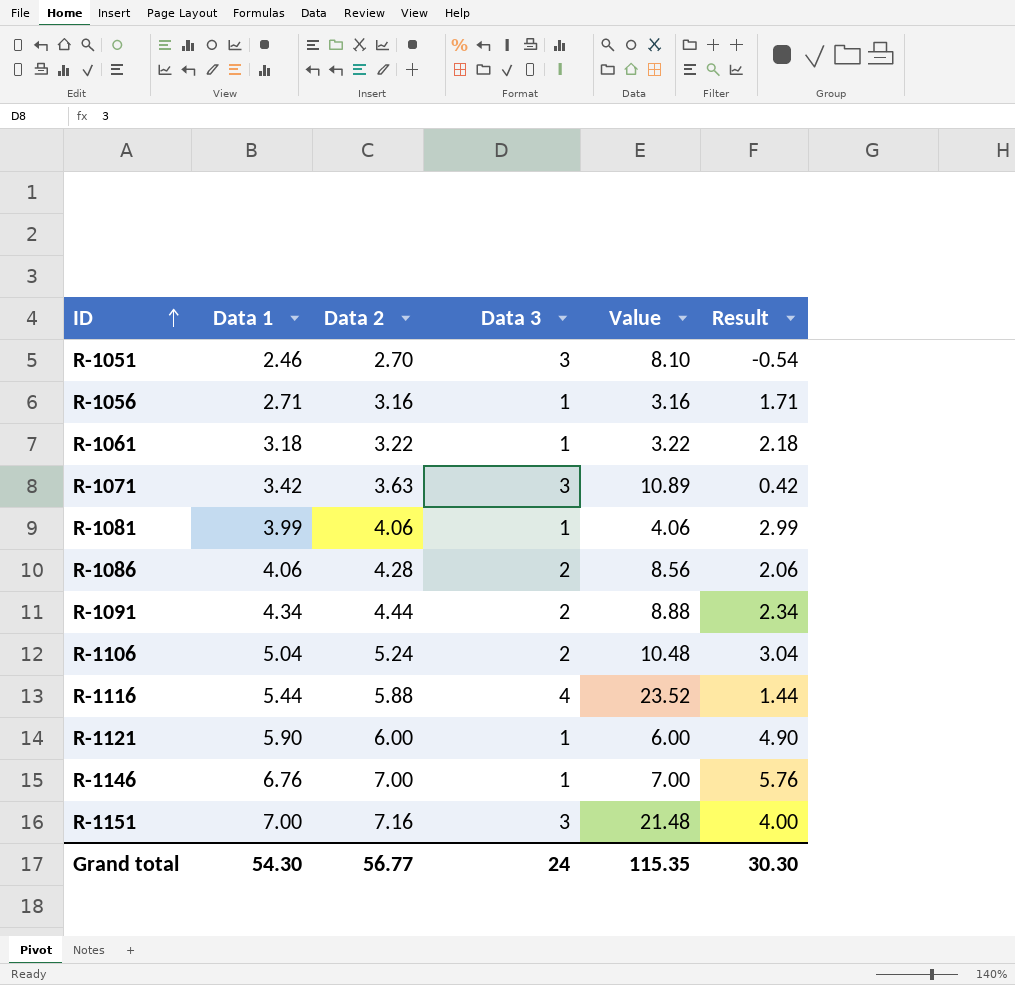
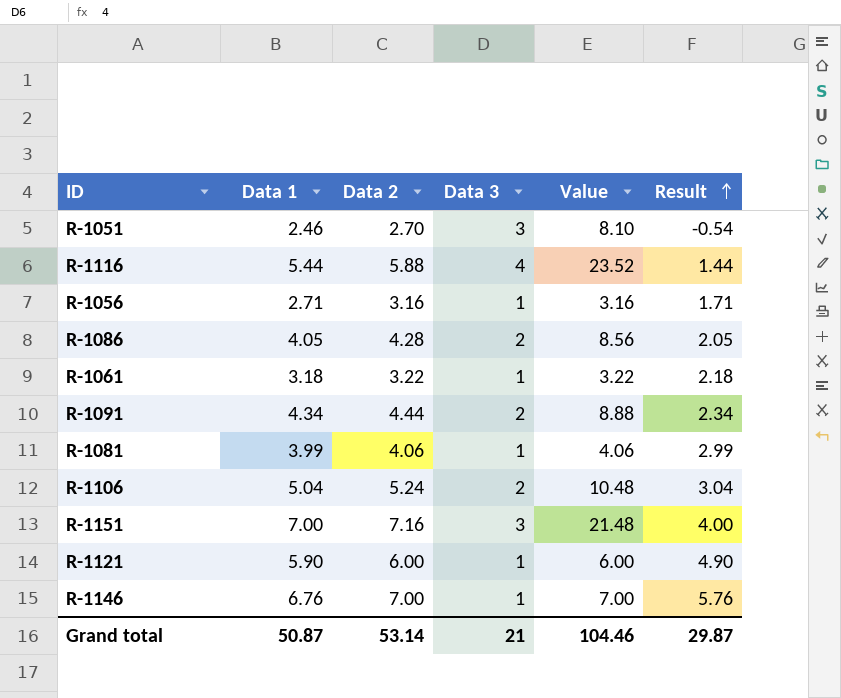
row order: ID ascending -> Result ascending
row R-1071: 3.42 | 3.63 | 3 | 10.89 | 0.42 -> none
R-1086 | Data 1: 4.06 -> 4.05
R-1086 | Result: 2.06 -> 2.05
Grand total | Data 1: 54.30 -> 50.87
Grand total | Data 2: 56.77 -> 53.14
Grand total | Data 3: 24 -> 21
Grand total | Value: 115.35 -> 104.46
Grand total | Result: 30.30 -> 29.87

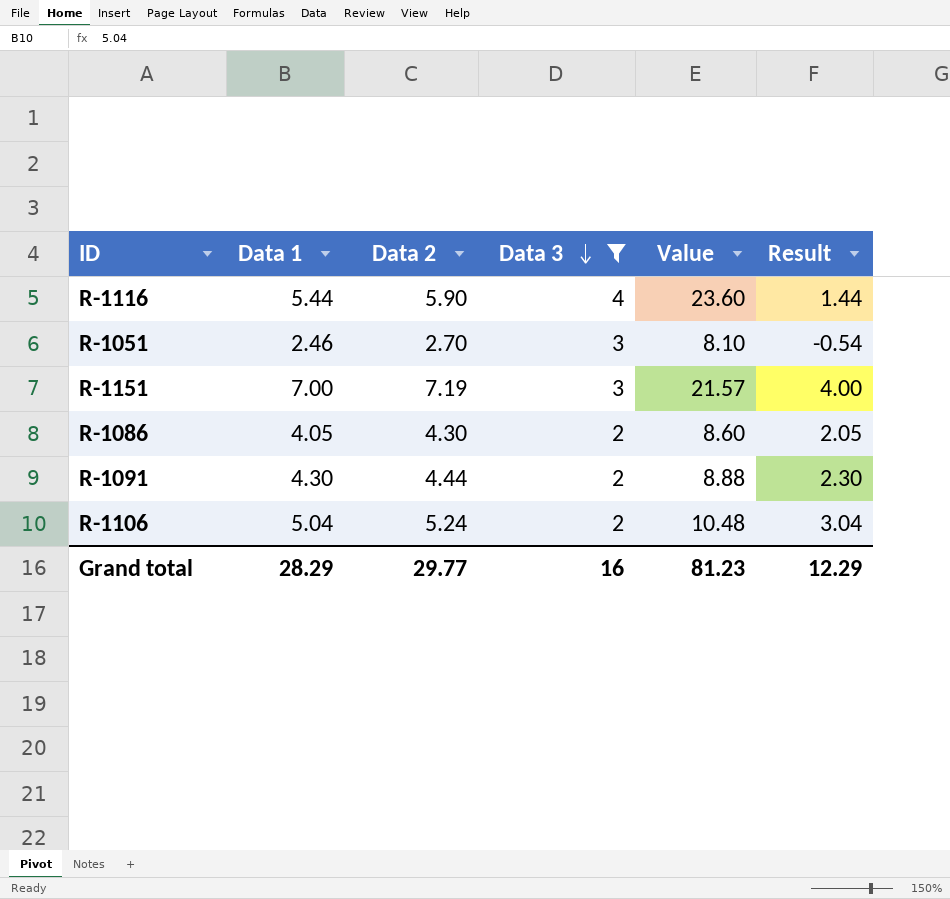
filter: none -> Data 3 != 1
row order: Result ascending -> Data 3 descending
R-1116 | Data 2: 5.88 -> 5.90
R-1116 | Value: 23.52 -> 23.60
R-1151 | Data 2: 7.16 -> 7.19
R-1151 | Value: 21.48 -> 21.57
R-1086 | Data 2: 4.28 -> 4.30
R-1086 | Value: 8.56 -> 8.60
R-1091 | Data 1: 4.34 -> 4.30
R-1091 | Result: 2.34 -> 2.30
Grand total | Data 1: 50.87 -> 28.29
Grand total | Data 2: 53.14 -> 29.77
Grand total | Data 3: 21 -> 16
Grand total | Value: 104.46 -> 81.23
Grand total | Result: 29.87 -> 12.29

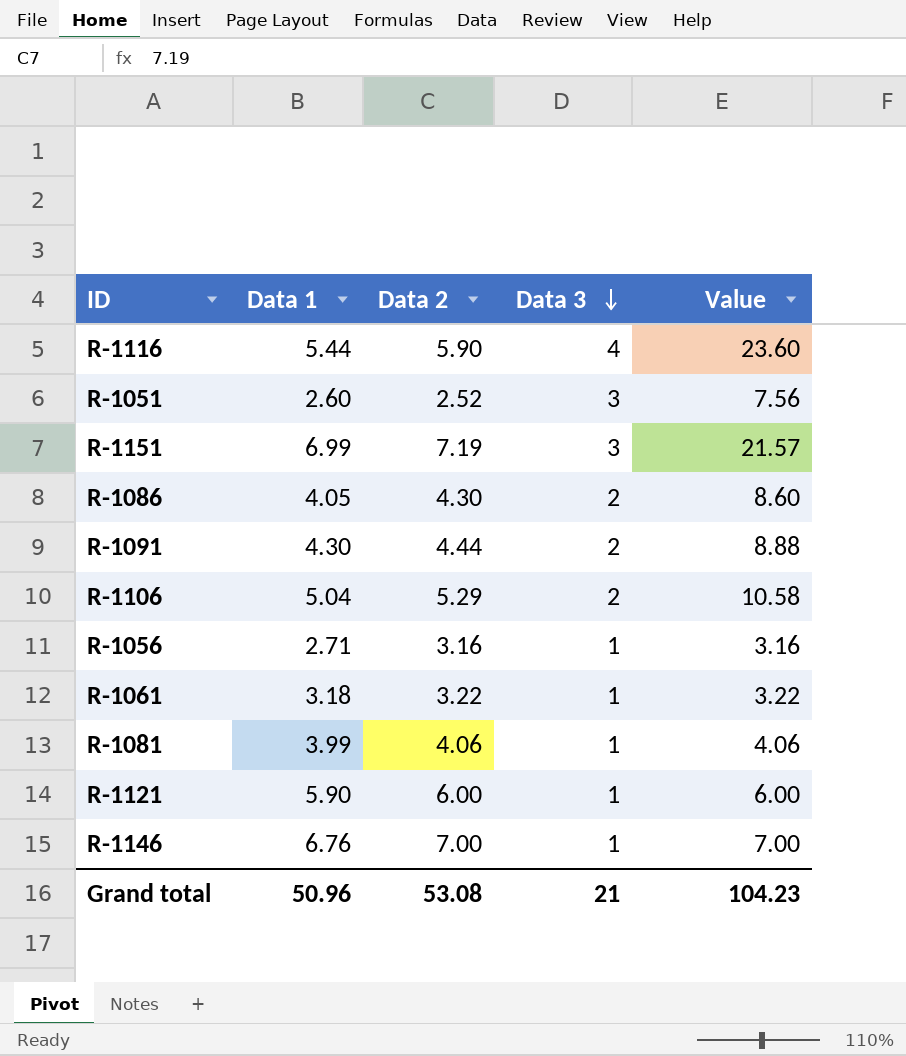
filter: Data 3 != 1 -> none
column Result | formula: [Data 1] - [Data 3] -> none
R-1051 | Data 1: 2.46 -> 2.60
R-1051 | Data 2: 2.70 -> 2.52
R-1051 | Value: 8.10 -> 7.56
R-1151 | Data 1: 7.00 -> 6.99
R-1106 | Data 2: 5.24 -> 5.29
R-1106 | Value: 10.48 -> 10.58
Grand total | Data 1: 28.29 -> 50.96
Grand total | Data 2: 29.77 -> 53.08
Grand total | Data 3: 16 -> 21
Grand total | Value: 81.23 -> 104.23

